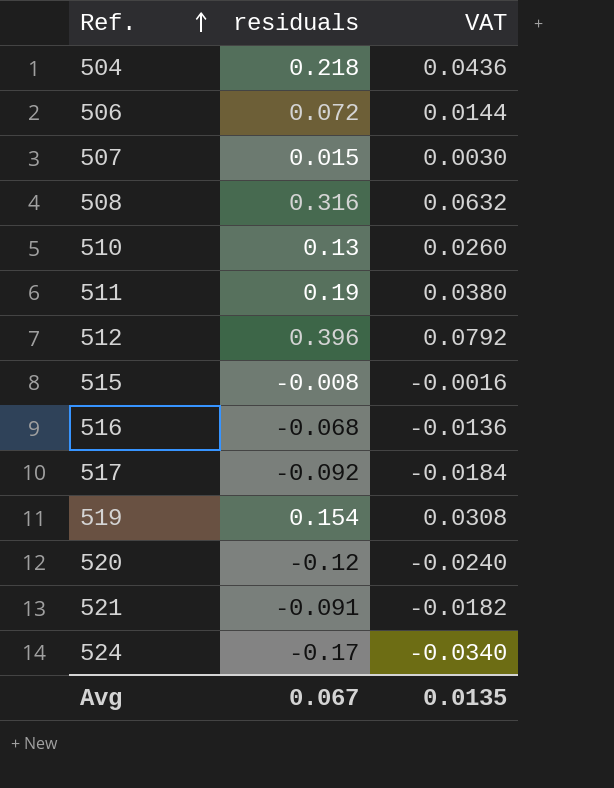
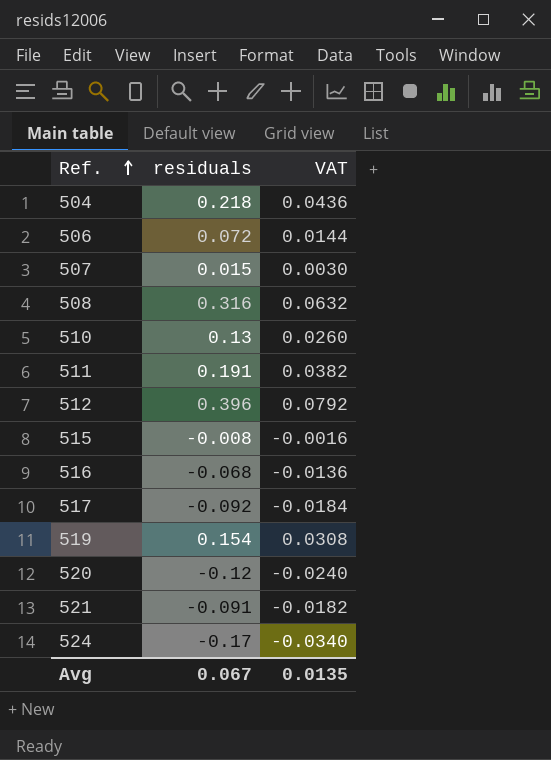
511 | residuals: 0.19 -> 0.191
511 | VAT: 0.0380 -> 0.0382

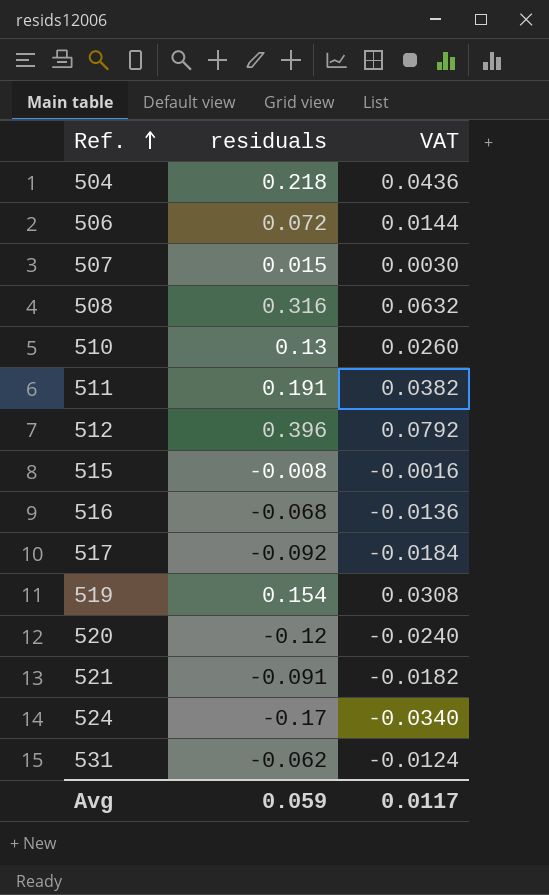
row 531: none -> -0.062 | -0.0124
Avg | residuals: 0.067 -> 0.059
Avg | VAT: 0.0135 -> 0.0117

